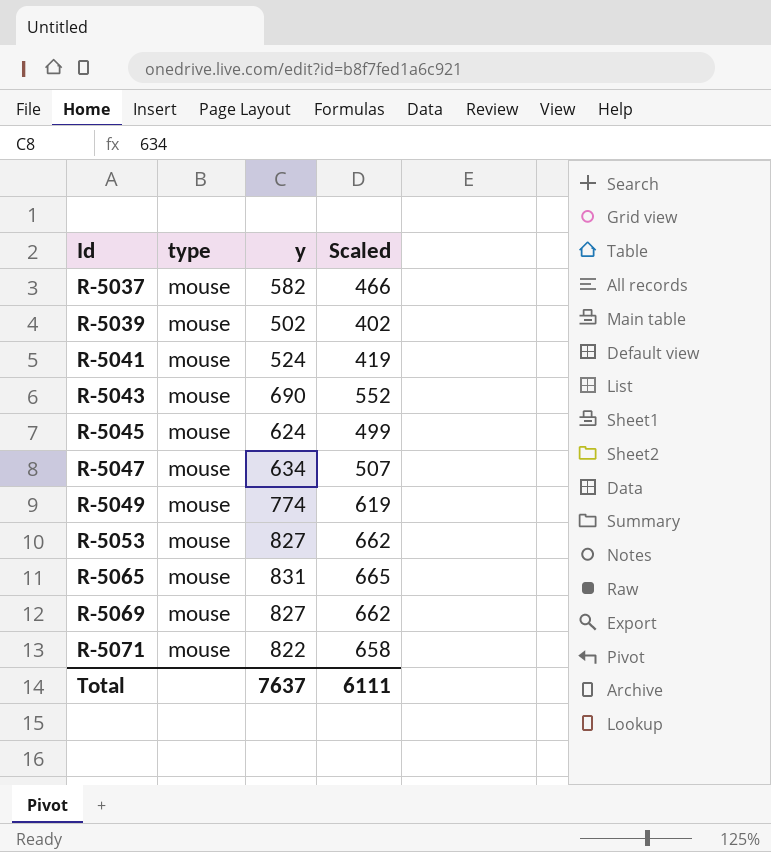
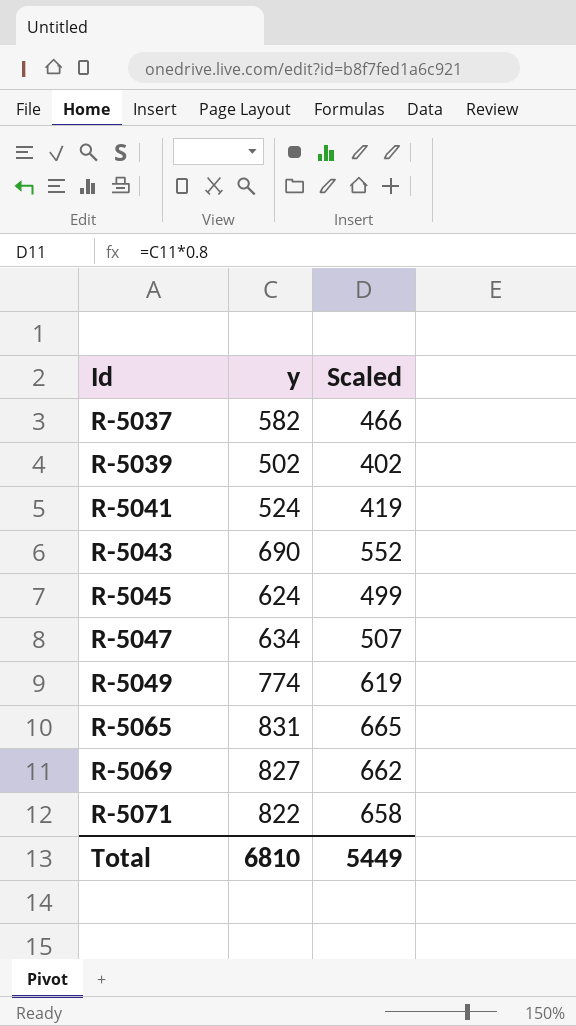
column type | position: 2 -> none
row R-5053: mouse | 827 | 662 -> none
Total | y: 7637 -> 6810
Total | Scaled: 6111 -> 5449

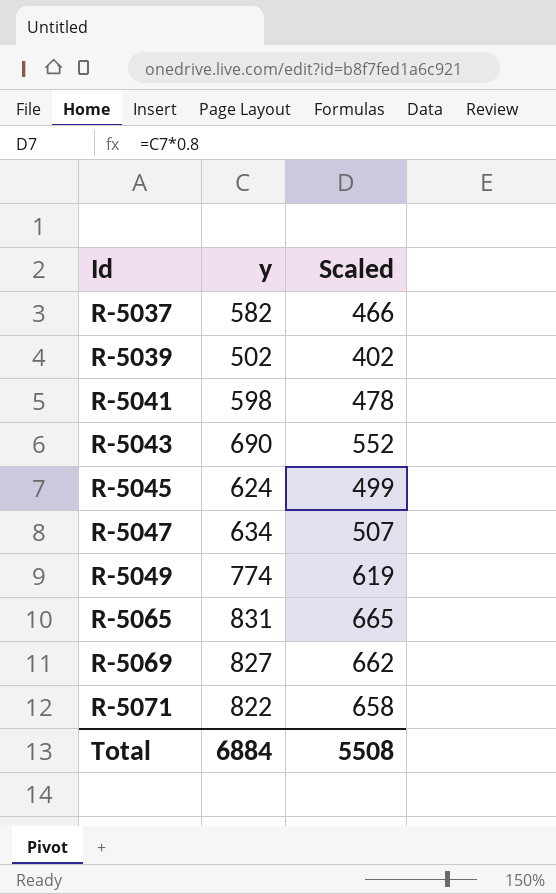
R-5041 | y: 524 -> 598
R-5041 | Scaled: 419 -> 478
Total | y: 6810 -> 6884
Total | Scaled: 5449 -> 5508

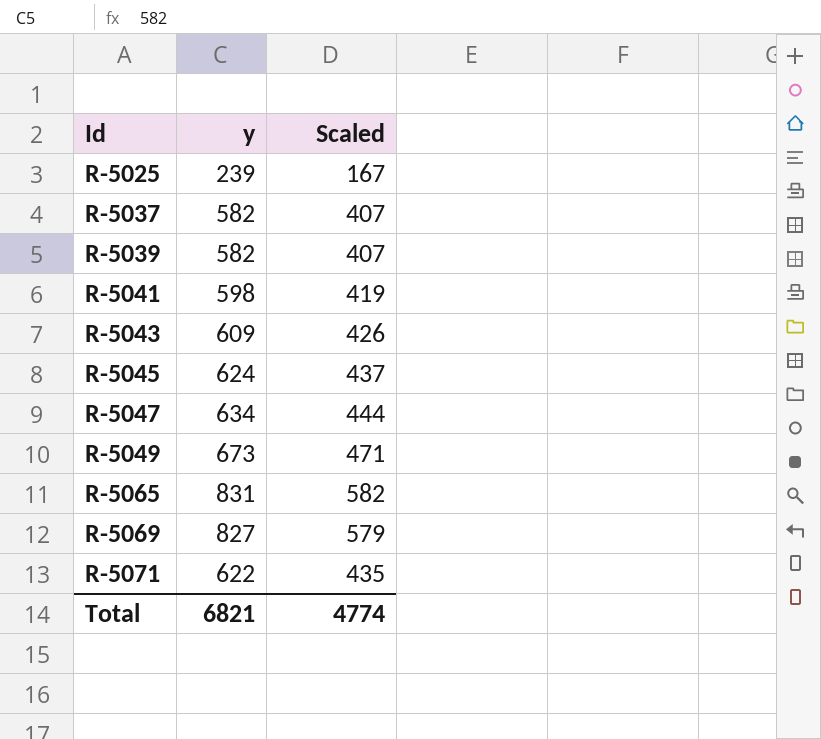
column Scaled | formula: [y] * 0.8 -> [y] * 0.7
row R-5025: none -> 239 | 167
R-5039 | y: 502 -> 582
R-5043 | y: 690 -> 609
R-5049 | y: 774 -> 673
R-5071 | y: 822 -> 622
Total | y: 6884 -> 6821
Total | Scaled: 5508 -> 4774

